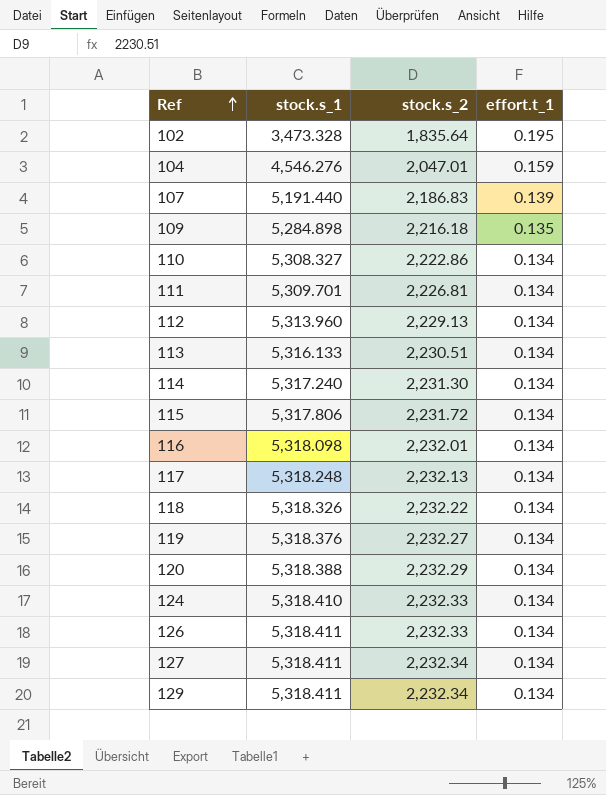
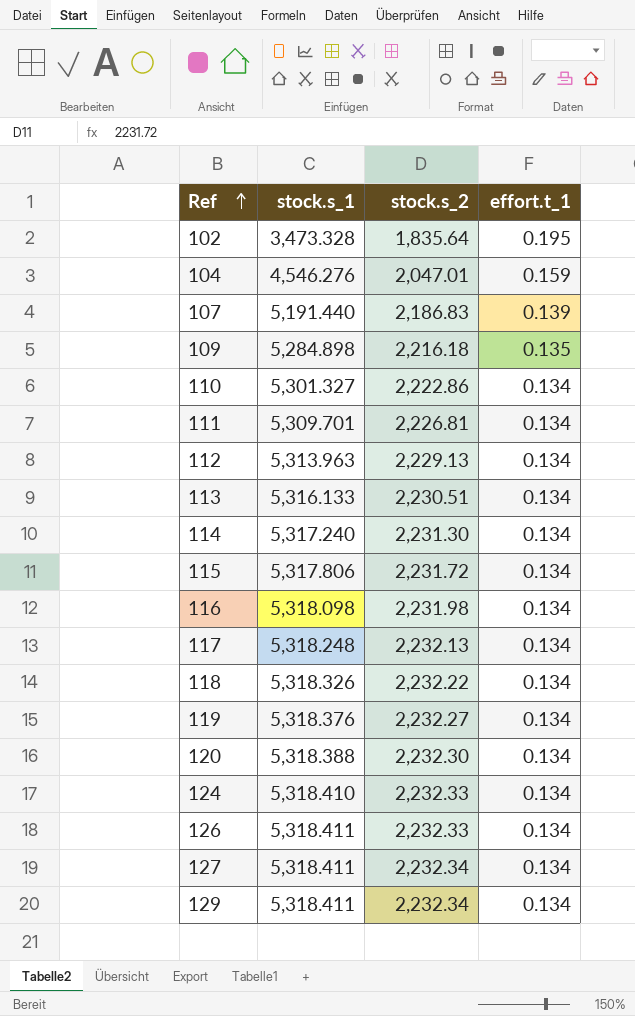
110 | stock.s_1: 5,308.327 -> 5,301.327
112 | stock.s_1: 5,313.960 -> 5,313.963
116 | stock.s_2: 2,232.01 -> 2,231.98
120 | stock.s_2: 2,232.29 -> 2,232.30

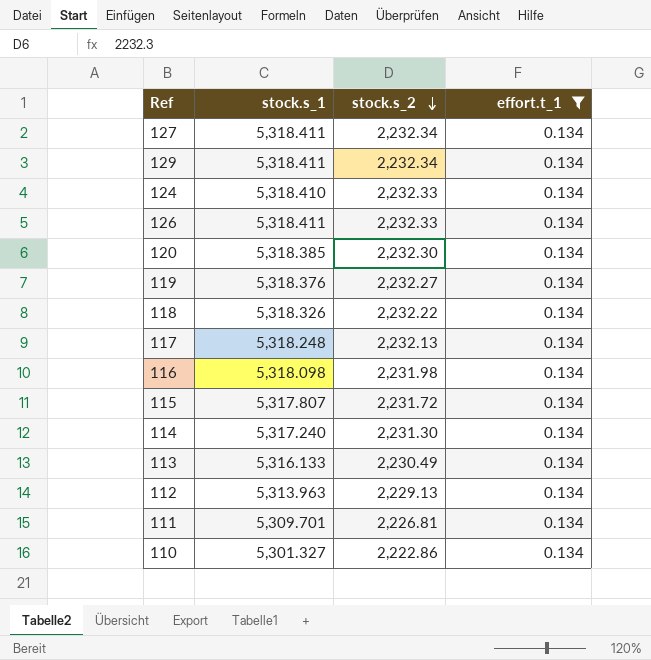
filter: none -> effort.t_1 = 0.134
row order: Ref ascending -> stock.s_2 descending
120 | stock.s_1: 5,318.388 -> 5,318.385
115 | stock.s_1: 5,317.806 -> 5,317.807
113 | stock.s_2: 2,230.51 -> 2,230.49

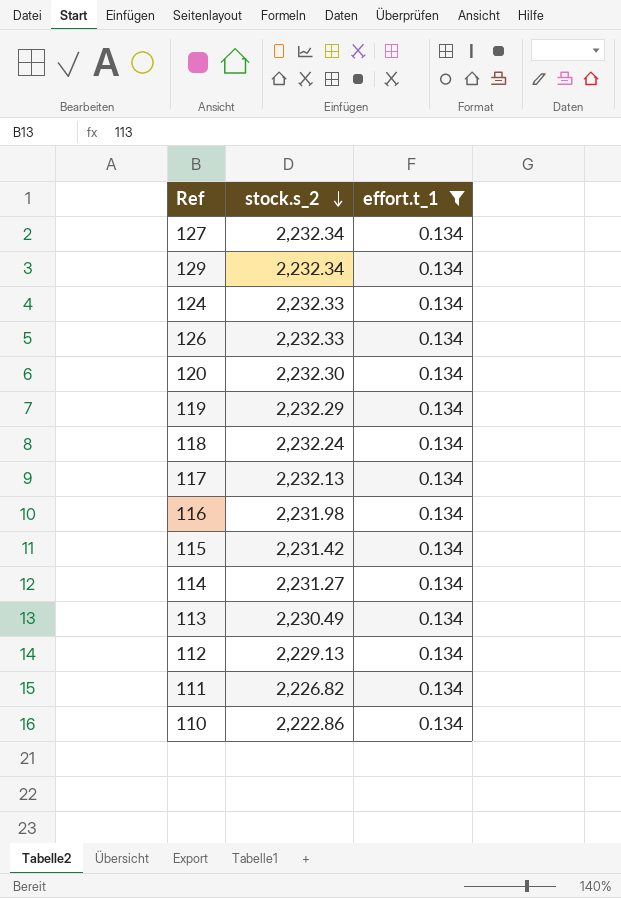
column stock.s_1 | position: 2 -> none
119 | stock.s_2: 2,232.27 -> 2,232.29
118 | stock.s_2: 2,232.22 -> 2,232.24
115 | stock.s_2: 2,231.72 -> 2,231.42
114 | stock.s_2: 2,231.30 -> 2,231.27
111 | stock.s_2: 2,226.81 -> 2,226.82

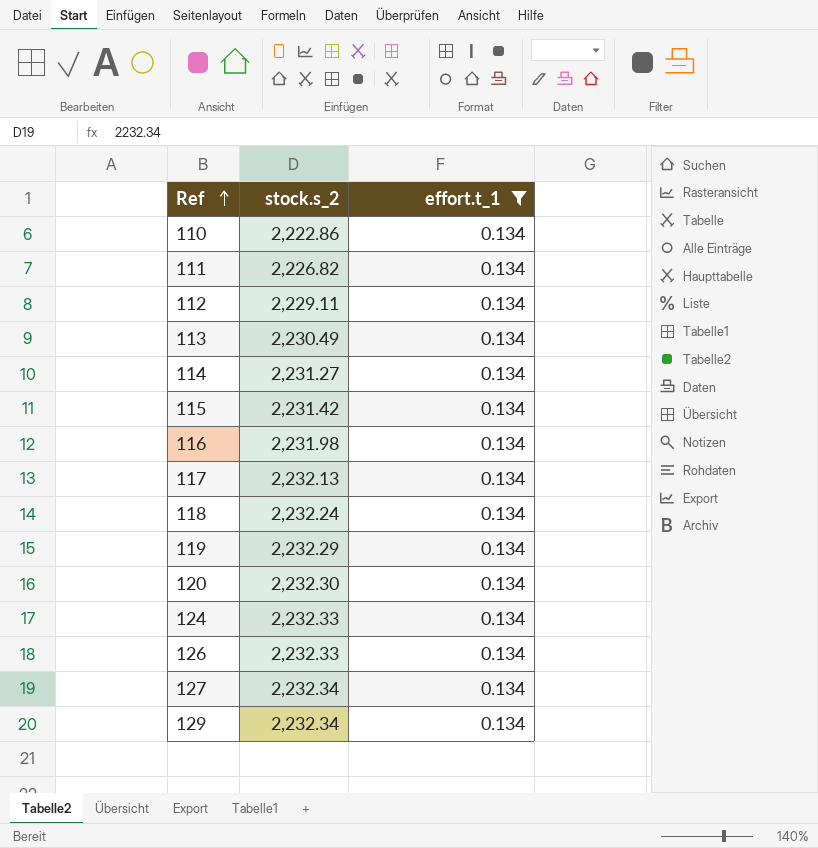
row order: stock.s_2 descending -> Ref ascending
112 | stock.s_2: 2,229.13 -> 2,229.11

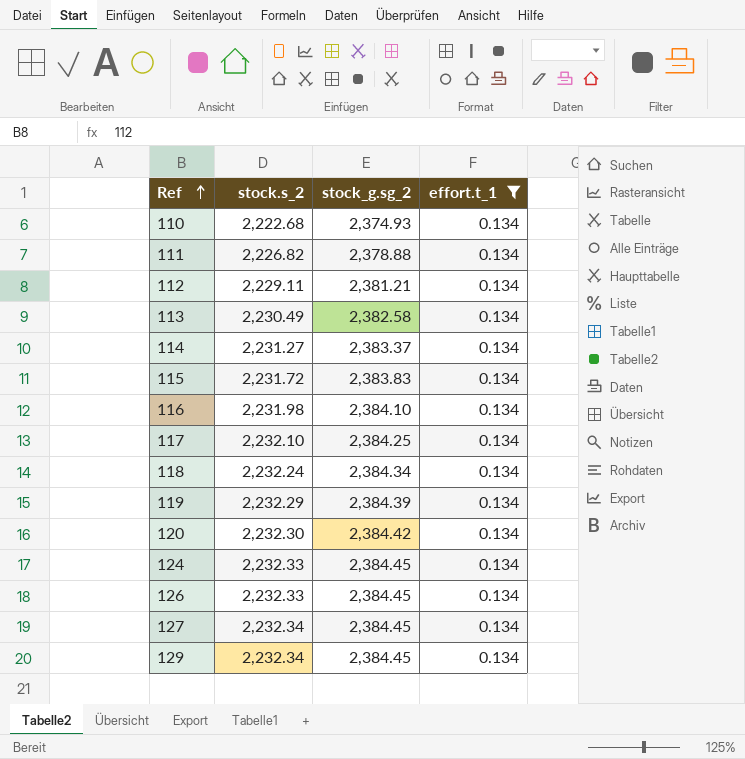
column stock_g.sg_2 | position: none -> 3
110 | stock.s_2: 2,222.86 -> 2,222.68
115 | stock.s_2: 2,231.42 -> 2,231.72
117 | stock.s_2: 2,232.13 -> 2,232.10

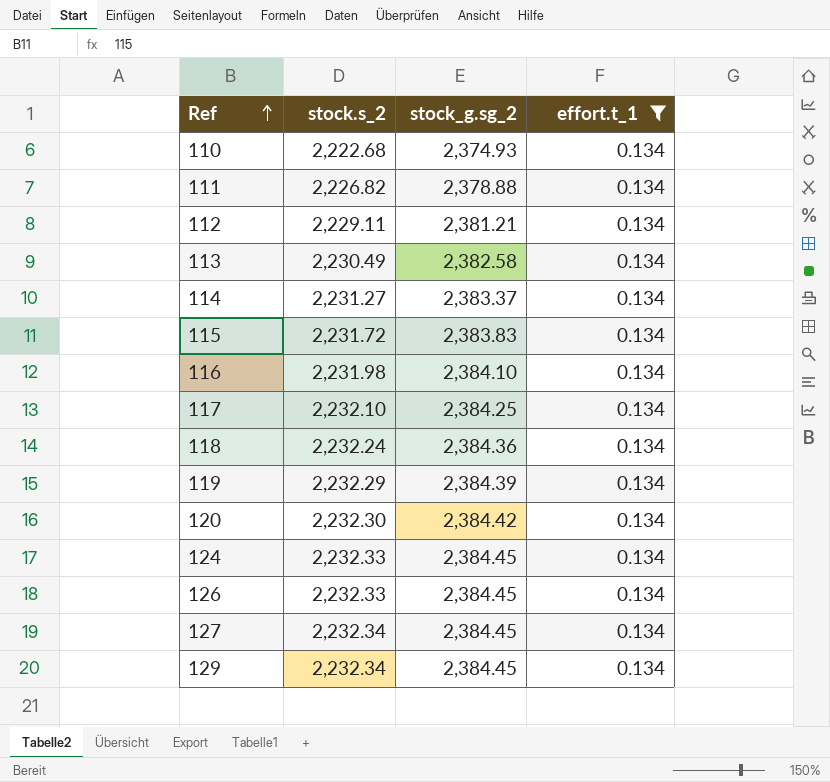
118 | stock_g.sg_2: 2,384.34 -> 2,384.36

